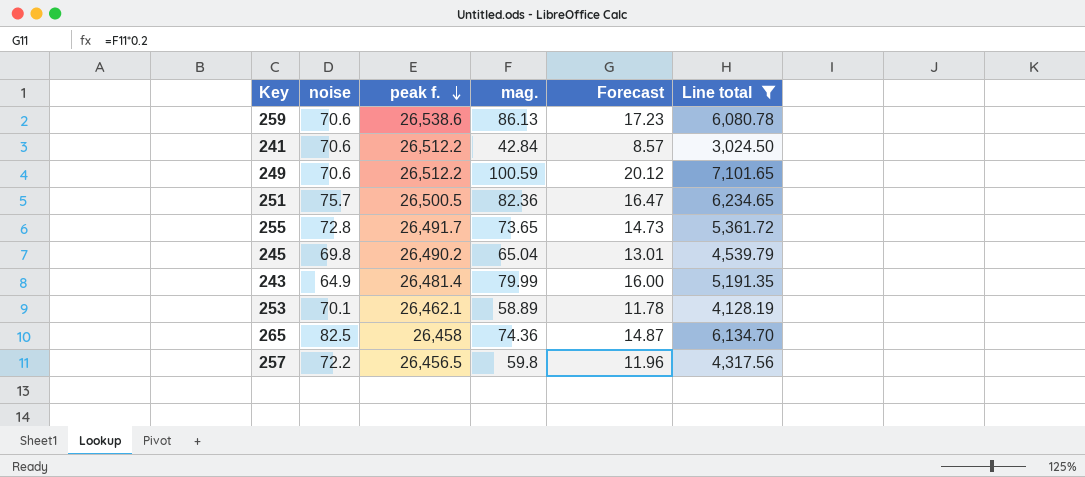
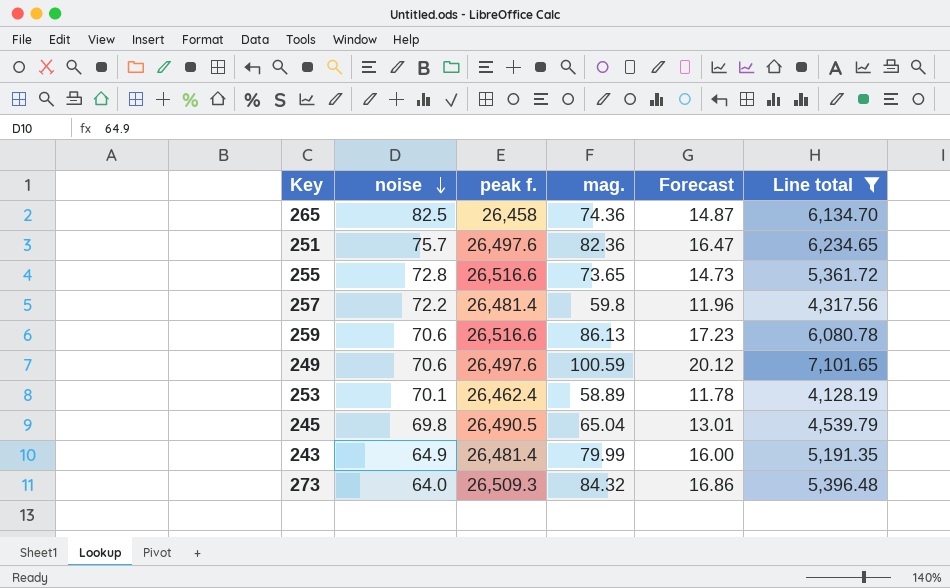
row order: peak f. descending -> noise descending
row 241: 70.6 | 26,512.2 | 42.84 | 8.57 | 3,024.50 -> none
251 | peak f.: 26,500.5 -> 26,497.6
255 | peak f.: 26,491.7 -> 26,516.6
257 | peak f.: 26,456.5 -> 26,481.4
259 | peak f.: 26,538.6 -> 26,516.6
249 | peak f.: 26,512.2 -> 26,497.6
253 | peak f.: 26,462.1 -> 26,462.4
245 | peak f.: 26,490.2 -> 26,490.5
row 273: none -> 64.0 | 26,509.3 | 84.32 | 16.86 | 5,396.48

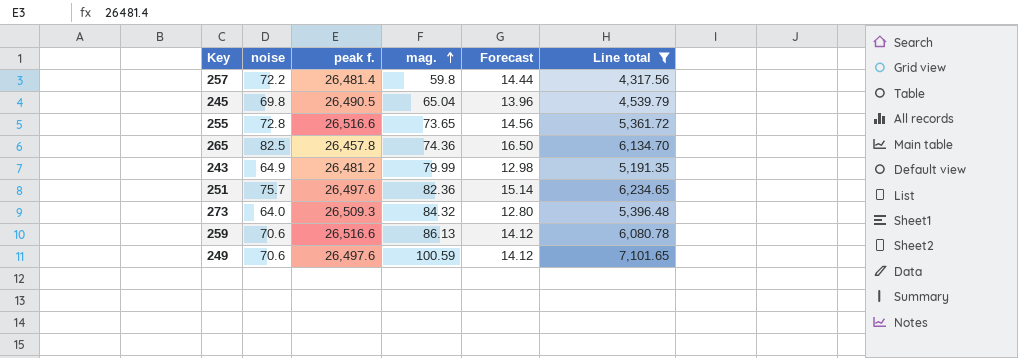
row order: noise descending -> mag. ascending
column Forecast | formula: [mag.] * 0.2 -> [noise] * 0.2
row 253: 70.1 | 26,462.4 | 58.89 | 11.78 | 4,128.19 -> none
265 | peak f.: 26,458 -> 26,457.8
243 | peak f.: 26,481.4 -> 26,481.2

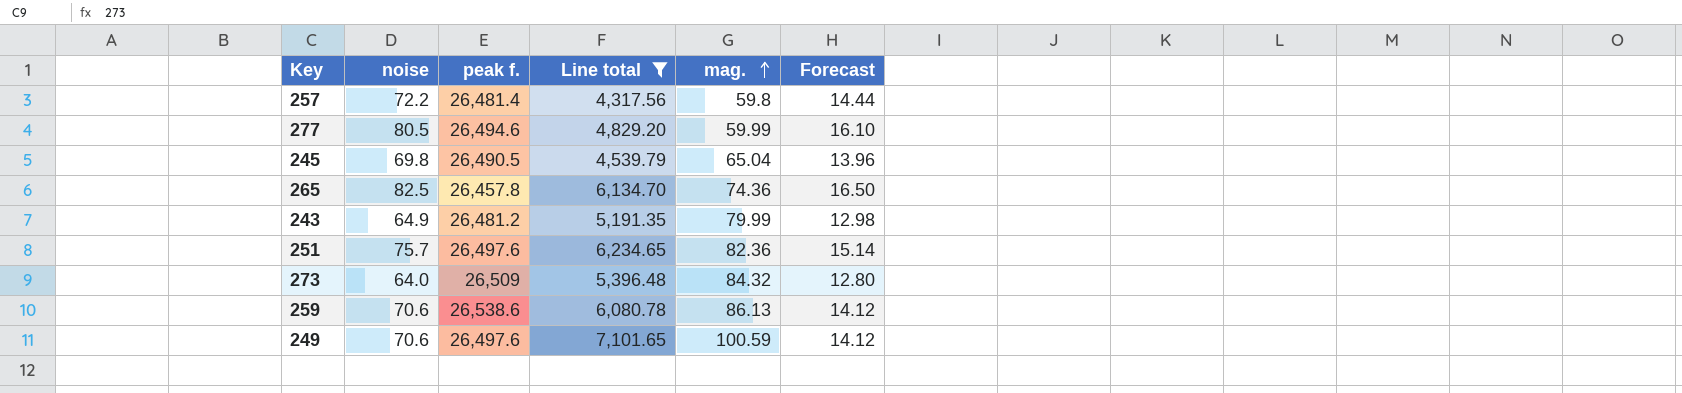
column Line total | position: 6 -> 4
row 255: 72.8 | 26,516.6 | 73.65 | 14.56 | 5,361.72 -> none
row 277: none -> 80.5 | 26,494.6 | 4,829.20 | 59.99 | 16.10
273 | peak f.: 26,509.3 -> 26,509
259 | peak f.: 26,516.6 -> 26,538.6

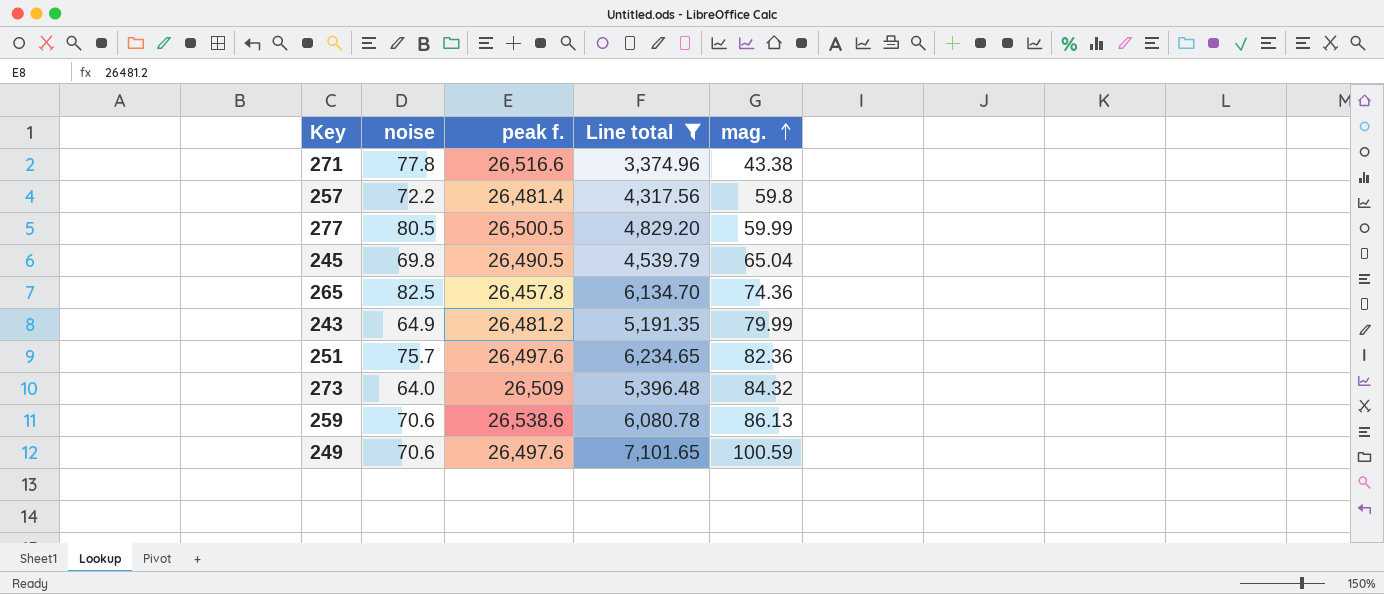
column Forecast | formula: [noise] * 0.2 -> none
row 271: none -> 77.8 | 26,516.6 | 3,374.96 | 43.38
277 | peak f.: 26,494.6 -> 26,500.5

